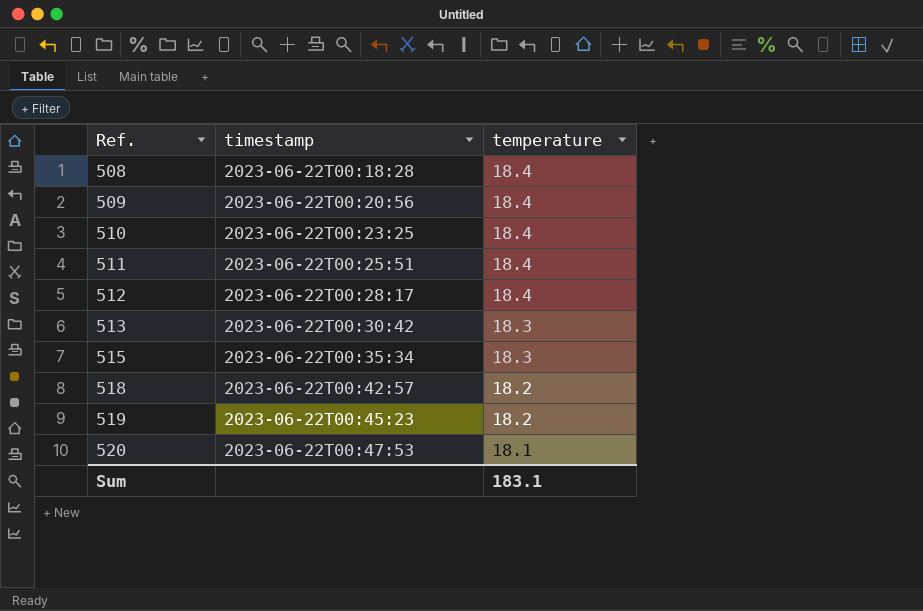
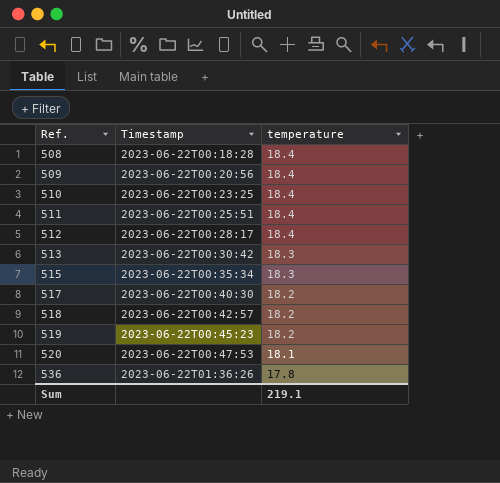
column name: timestamp -> Timestamp
row 517: none -> 2023-06-22T00:40:30 | 18.2
row 536: none -> 2023-06-22T01:36:26 | 17.8
Sum | temperature: 183.1 -> 219.1

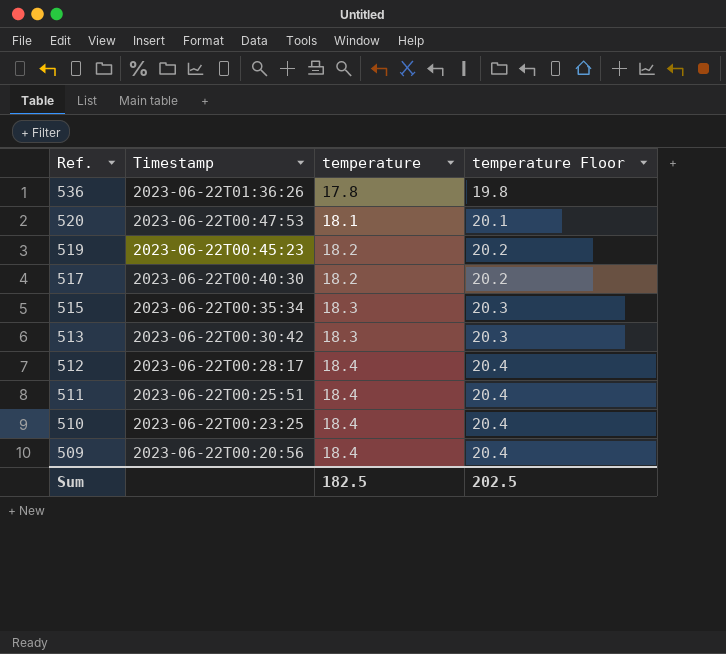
row order: Ref. ascending -> Ref. descending
column temperature Floor | formula: none -> [temperature] + 2
row 508: 2023-06-22T00:18:28 | 18.4 -> none
row 518: 2023-06-22T00:42:57 | 18.2 -> none
Sum | temperature: 219.1 -> 182.5

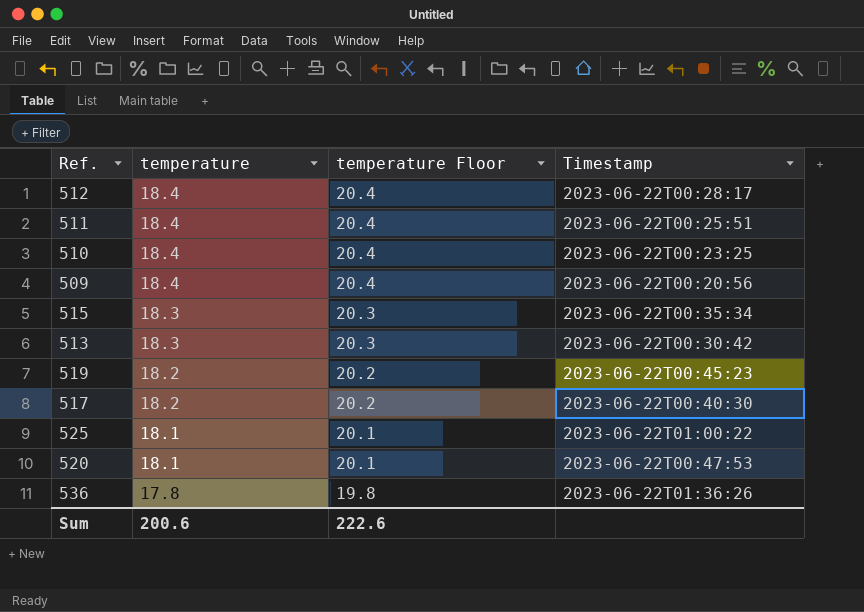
row order: Ref. descending -> temperature descending
column Timestamp | position: 2 -> 4
row 525: none -> 18.1 | 20.1 | 2023-06-22T01:00:22
Sum | temperature: 182.5 -> 200.6
Sum | temperature Floor: 202.5 -> 222.6

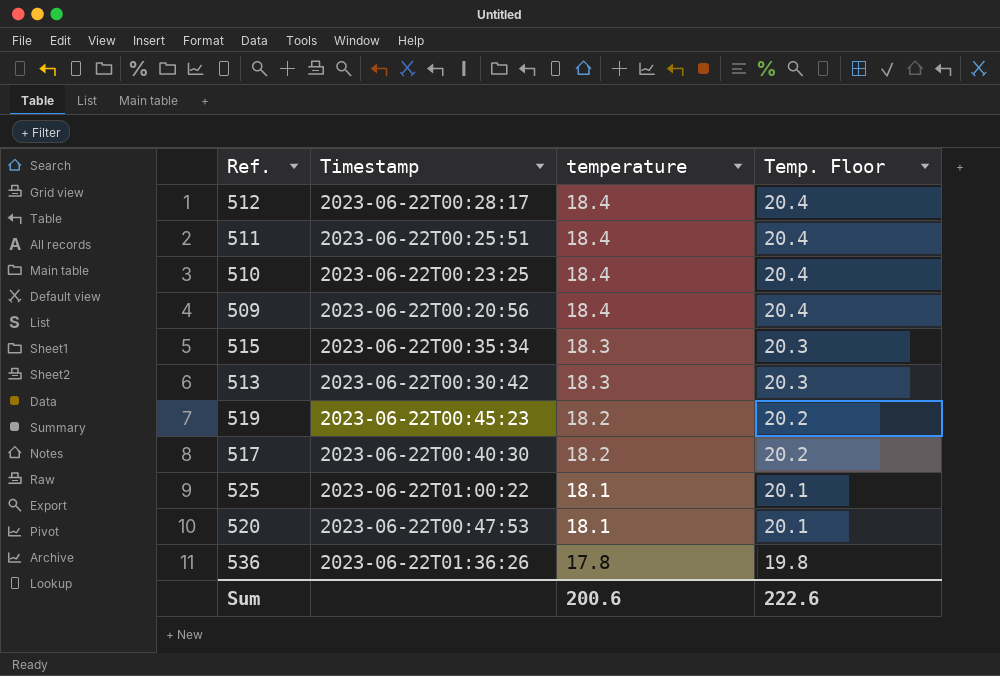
column Timestamp | position: 4 -> 2
column name: temperature Floor -> Temp. Floor

